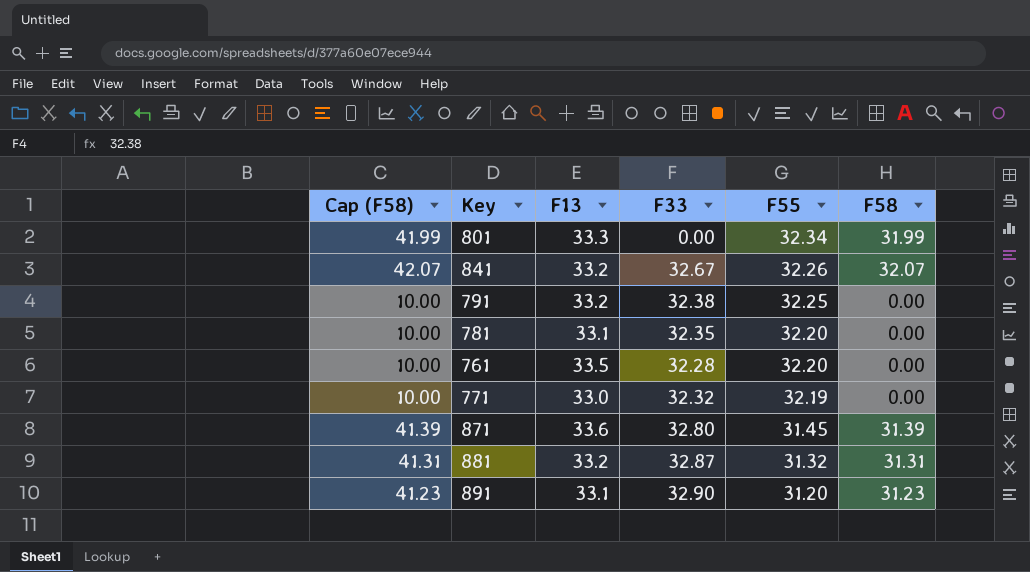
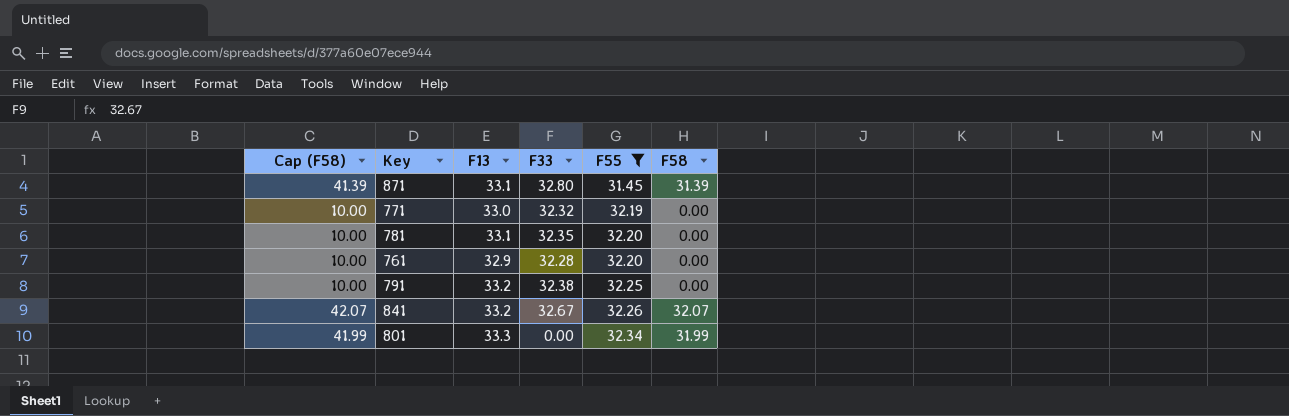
filter: none -> F55 >= 31.45
row order: F55 descending -> F55 ascending
871 | F13: 33.6 -> 33.1
761 | F13: 33.5 -> 32.9

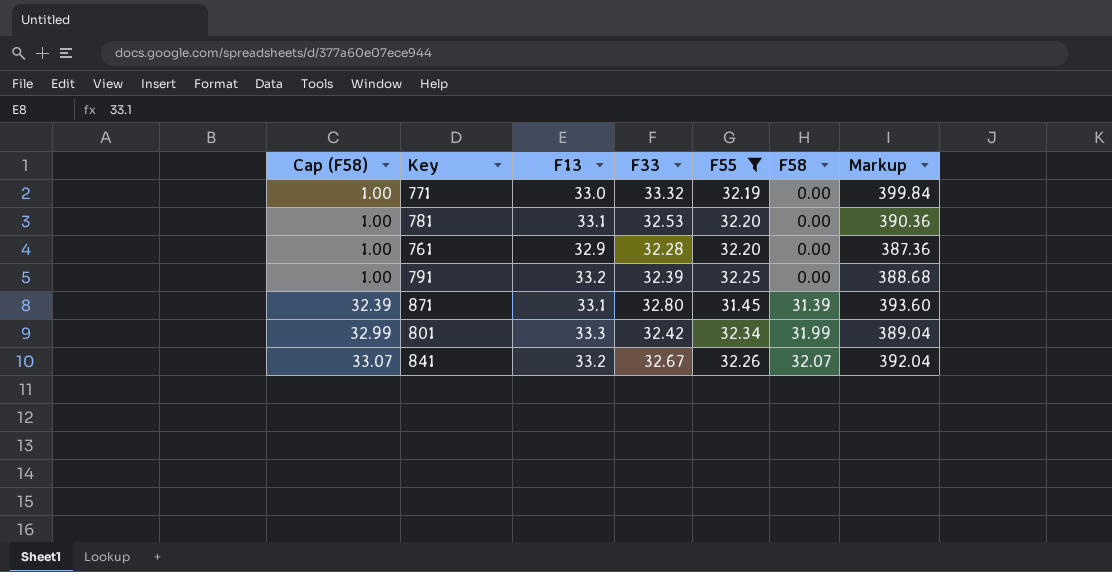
row order: F55 ascending -> Cap (F58) ascending
column Cap (F58) | formula: [F58] + 10 -> [F58] + 1
column Markup | formula: none -> [F33] * 12
771 | F33: 32.32 -> 33.32
781 | F33: 32.35 -> 32.53
791 | F33: 32.38 -> 32.39
801 | F33: 0.00 -> 32.42

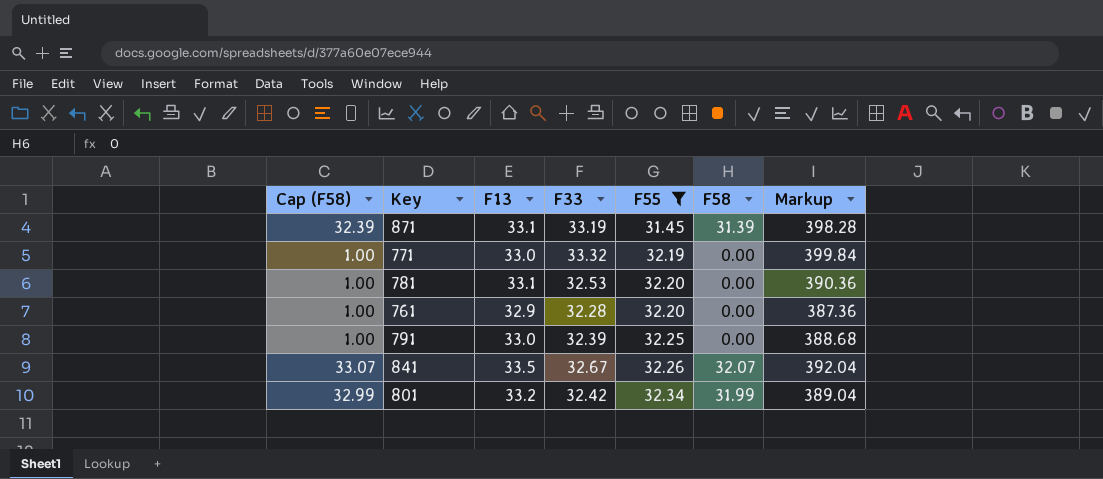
row order: Cap (F58) ascending -> F55 ascending
871 | F33: 32.80 -> 33.19
871 | Markup: 393.60 -> 398.28
791 | F13: 33.2 -> 33.0
841 | F13: 33.2 -> 33.5
801 | F13: 33.3 -> 33.2

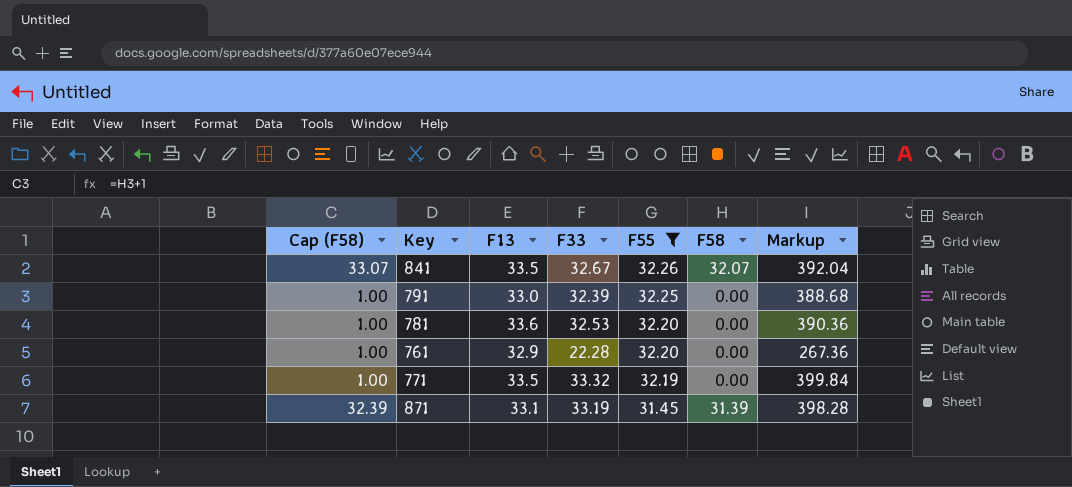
row order: F55 ascending -> F55 descending
row 801: 32.99 | 33.2 | 32.42 | 32.34 | 31.99 | 389.04 -> none
781 | F13: 33.1 -> 33.6
761 | F33: 32.28 -> 22.28
761 | Markup: 387.36 -> 267.36
771 | F13: 33.0 -> 33.5

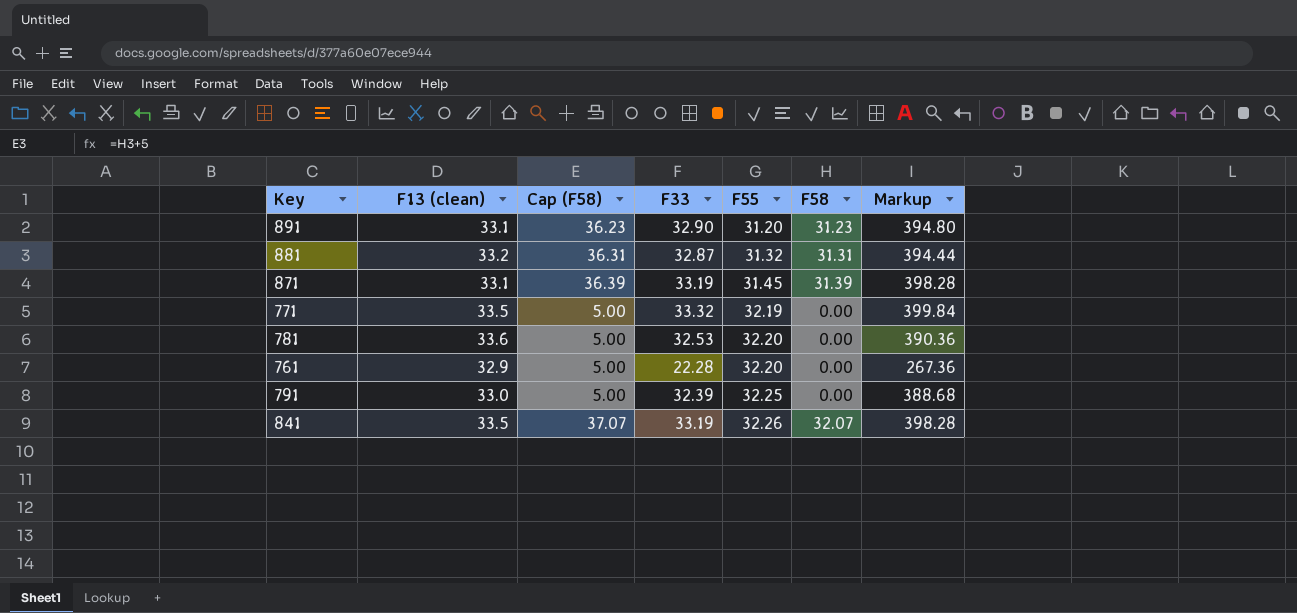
filter: F55 >= 31.45 -> none
row order: F55 descending -> F55 ascending
column name: F13 -> F13 (clean)
column Cap (F58) | formula: [F58] + 1 -> [F58] + 5
column Cap (F58) | position: 1 -> 3
841 | F33: 32.67 -> 33.19
841 | Markup: 392.04 -> 398.28

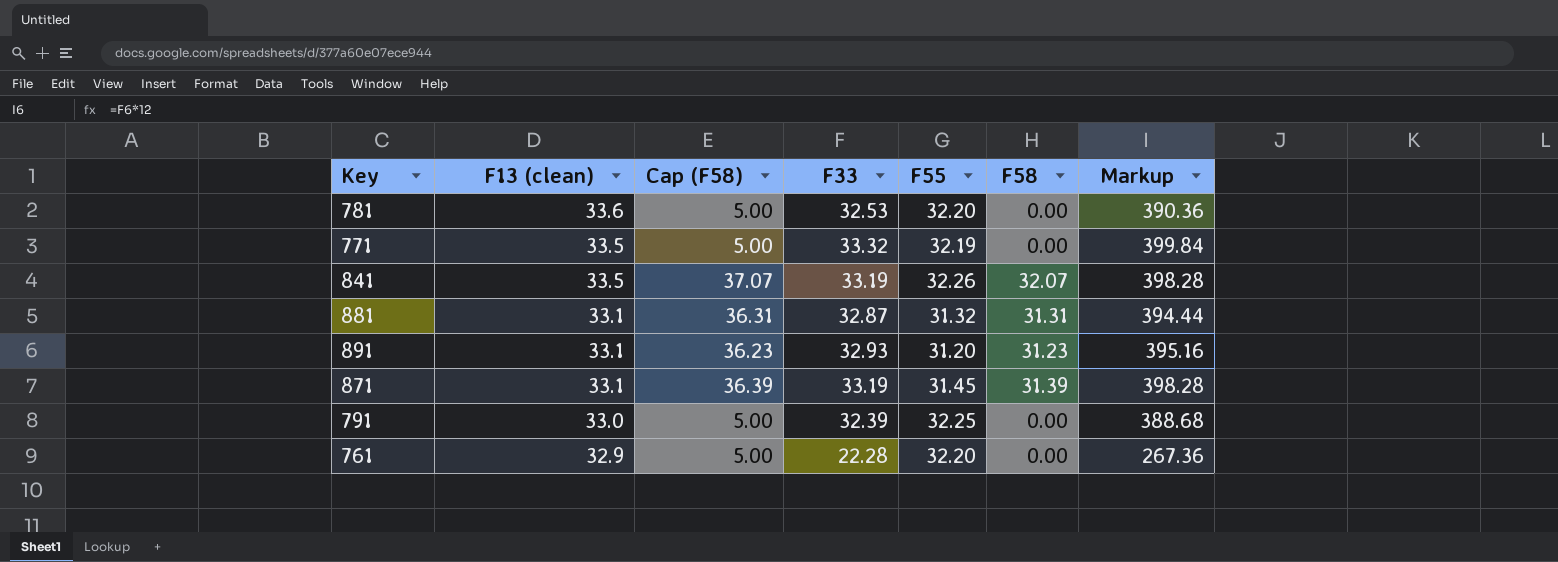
row order: F55 ascending -> F13 (clean) descending
881 | F13 (clean): 33.2 -> 33.1
891 | F33: 32.90 -> 32.93
891 | Markup: 394.80 -> 395.16

